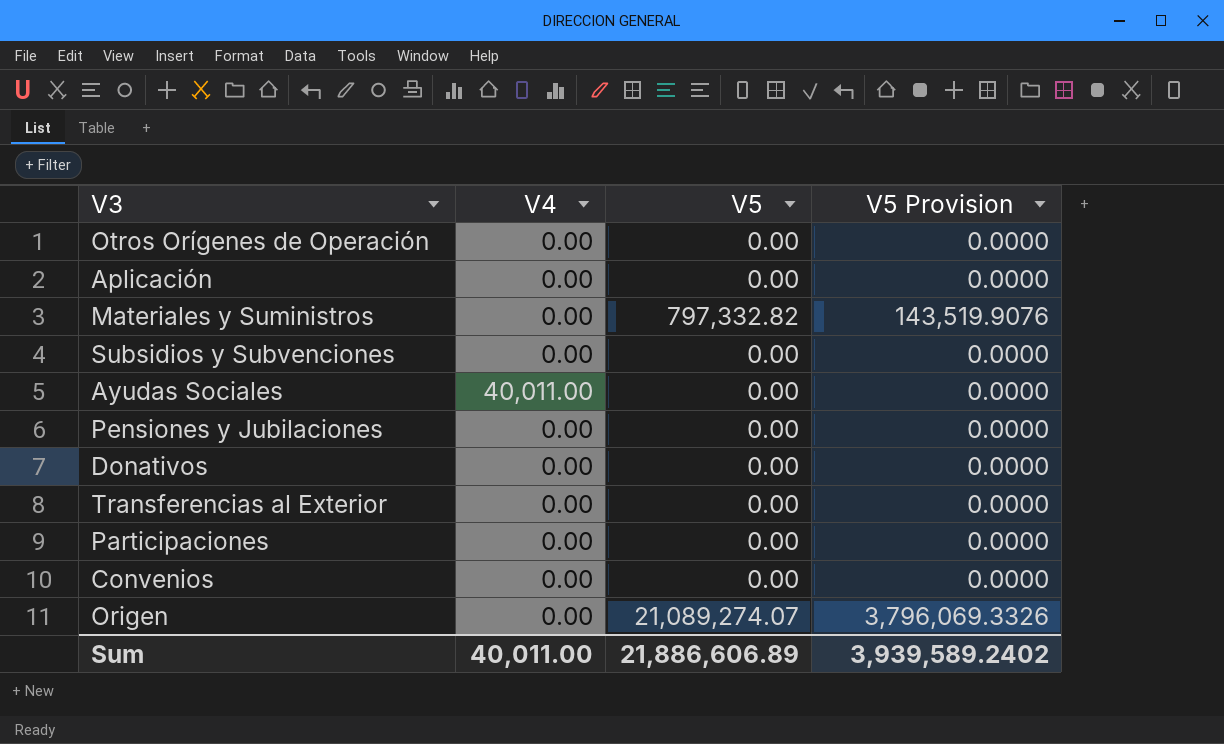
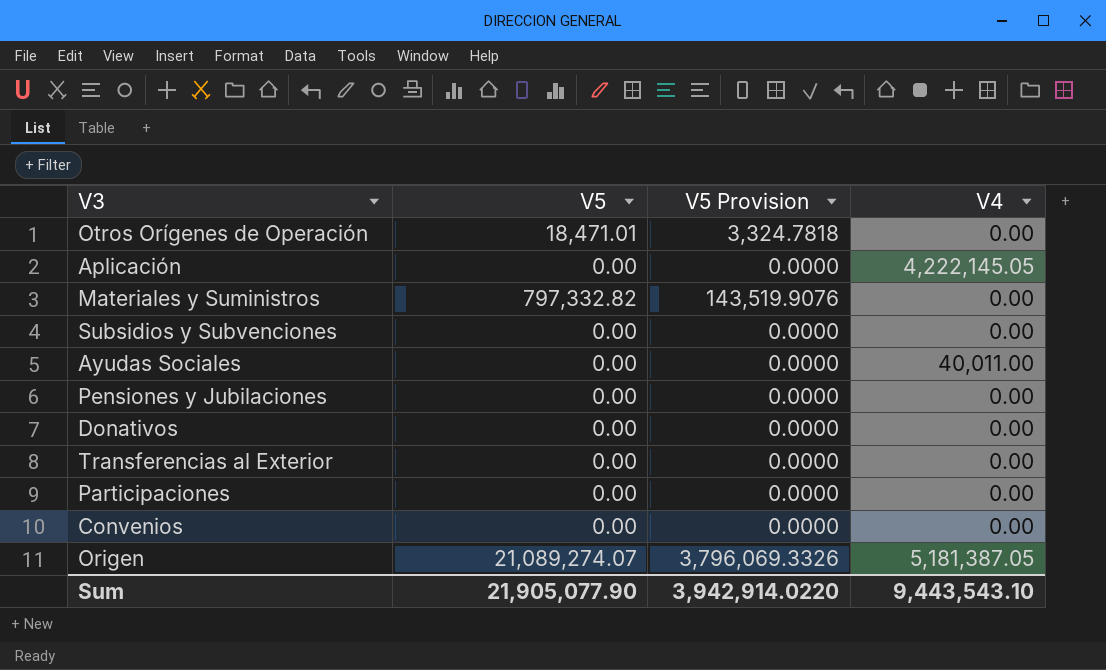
column V4 | position: 2 -> 4
Otros Orígenes de Operación | V5: 0.00 -> 18,471.01
Otros Orígenes de Operación | V5 Provision: 0.0000 -> 3,324.7818
Aplicación | V4: 0.00 -> 4,222,145.05
Origen | V4: 0.00 -> 5,181,387.05
Sum | V5: 21,886,606.89 -> 21,905,077.90
Sum | V5 Provision: 3,939,589.2402 -> 3,942,914.0220
Sum | V4: 40,011.00 -> 9,443,543.10

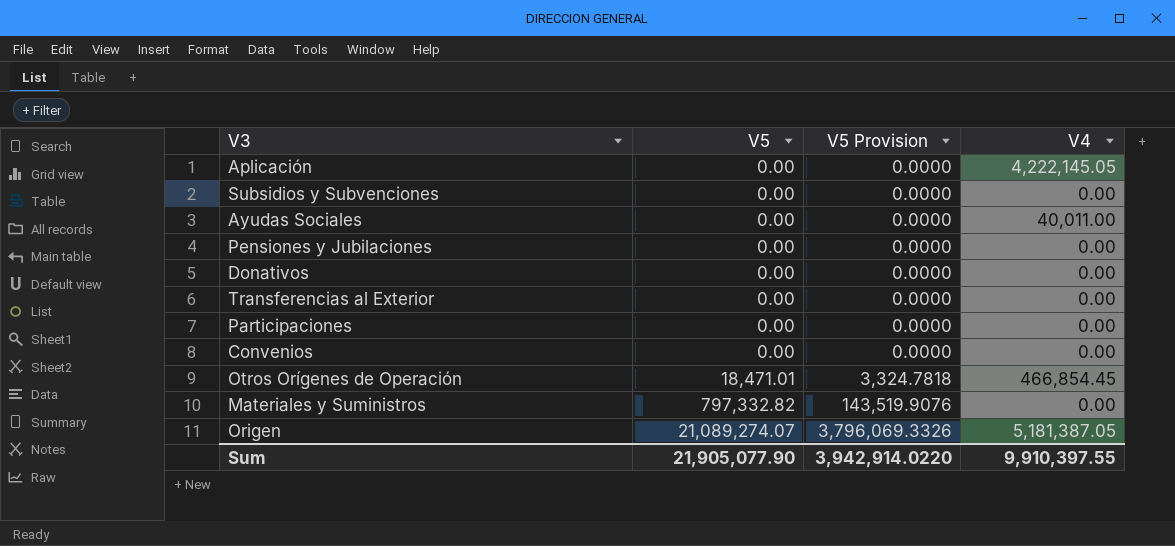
row order: none -> V5 ascending
Otros Orígenes de Operación | V4: 0.00 -> 466,854.45
Sum | V4: 9,443,543.10 -> 9,910,397.55

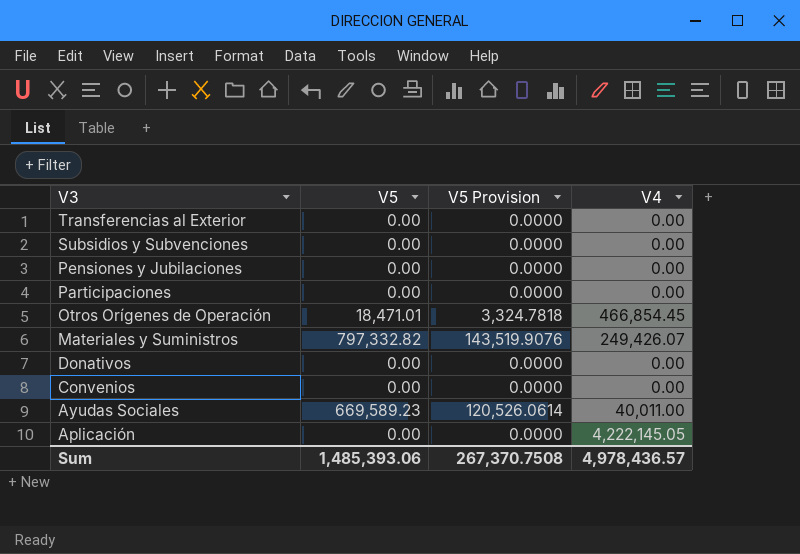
row order: V5 ascending -> V3 descending
row Origen: 21,089,274.07 | 3,796,069.3326 | 5,181,387.05 -> none
Materiales y Suministros | V4: 0.00 -> 249,426.07
Ayudas Sociales | V5: 0.00 -> 669,589.23
Ayudas Sociales | V5 Provision: 0.0000 -> 120,526.0614
Sum | V5: 21,905,077.90 -> 1,485,393.06
Sum | V5 Provision: 3,942,914.0220 -> 267,370.7508
Sum | V4: 9,910,397.55 -> 4,978,436.57

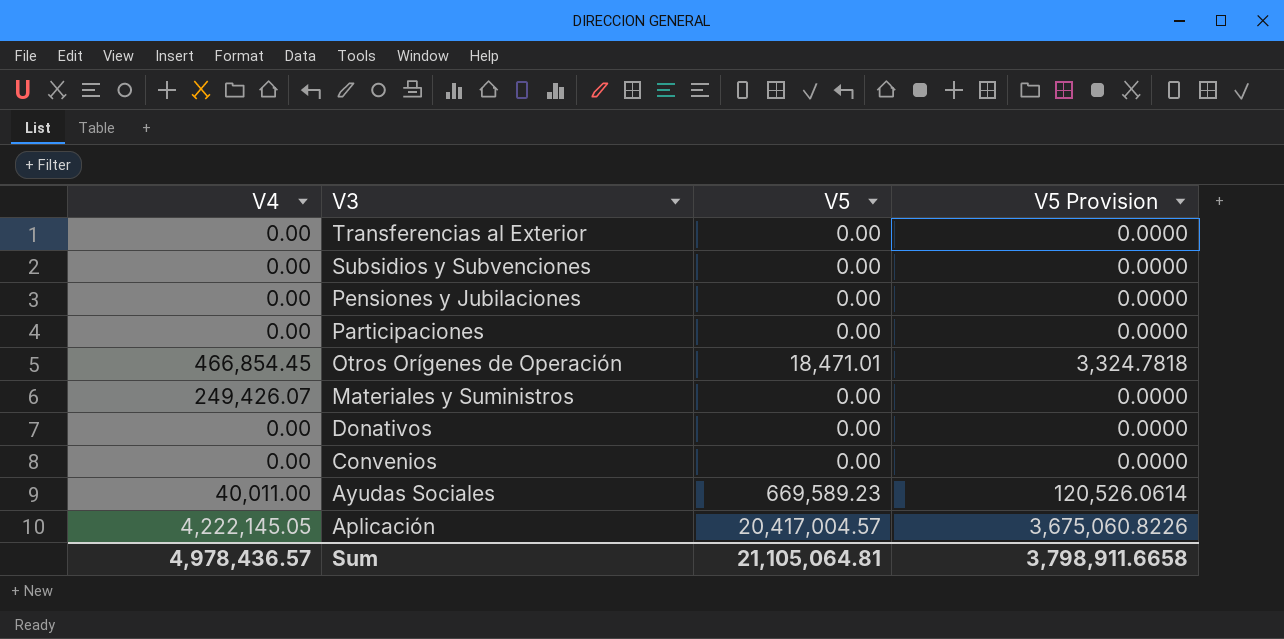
column V4 | position: 4 -> 1
Materiales y Suministros | V5: 797,332.82 -> 0.00
Materiales y Suministros | V5 Provision: 143,519.9076 -> 0.0000
Aplicación | V5: 0.00 -> 20,417,004.57
Aplicación | V5 Provision: 0.0000 -> 3,675,060.8226
Sum | V5: 1,485,393.06 -> 21,105,064.81
Sum | V5 Provision: 267,370.7508 -> 3,798,911.6658

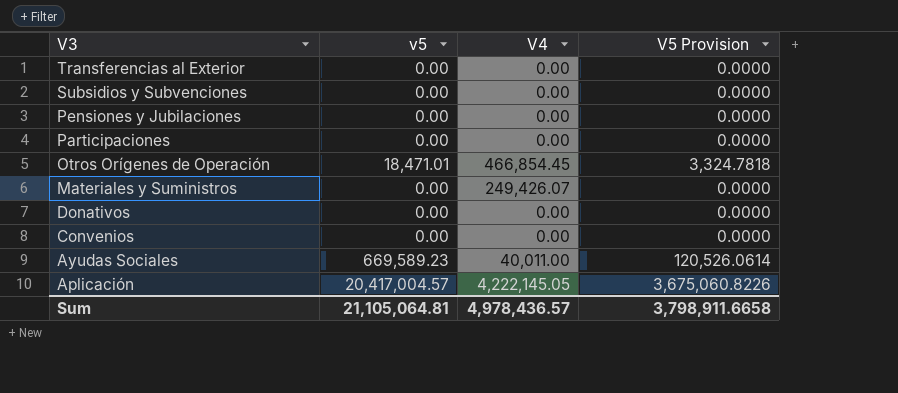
column name: V5 -> v5
column V4 | position: 1 -> 3

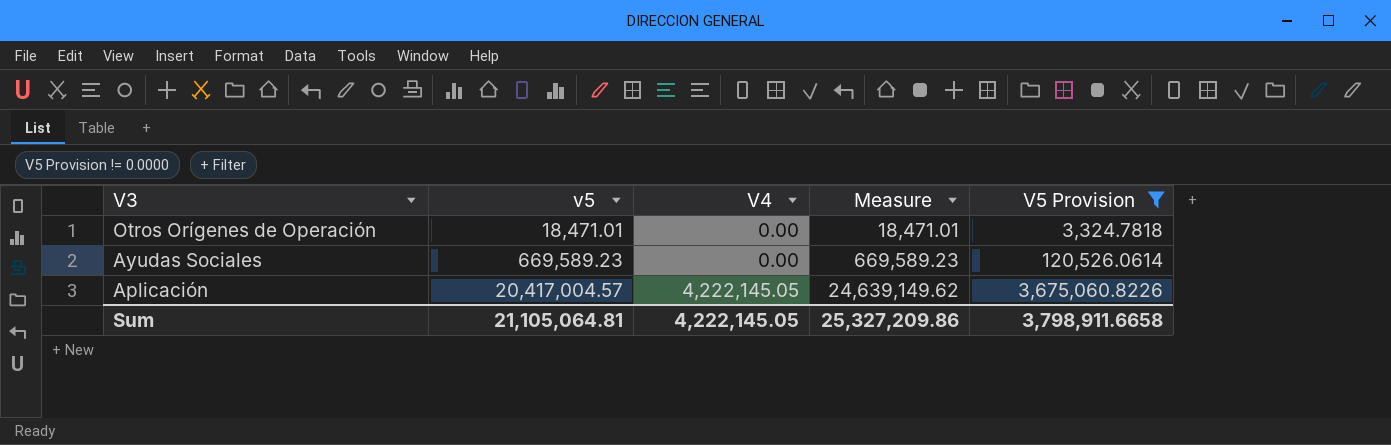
filter: none -> V5 Provision != 0.0000
column Measure | formula: none -> [v5] + [V4]
Otros Orígenes de Operación | V4: 466,854.45 -> 0.00
Ayudas Sociales | V4: 40,011.00 -> 0.00
Sum | V4: 4,978,436.57 -> 4,222,145.05

